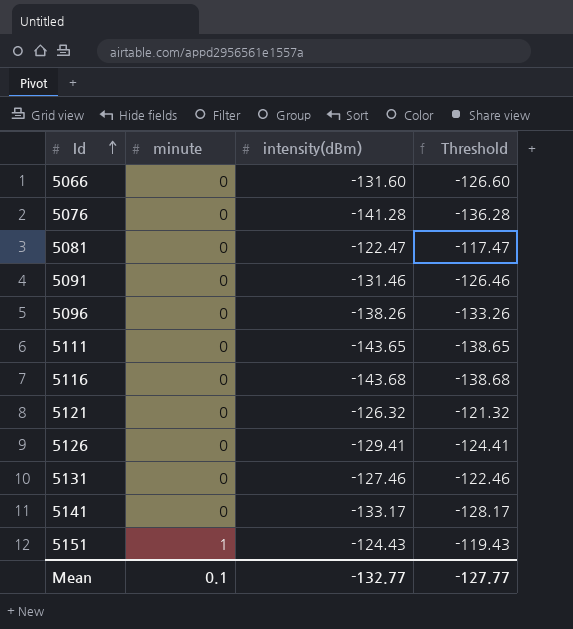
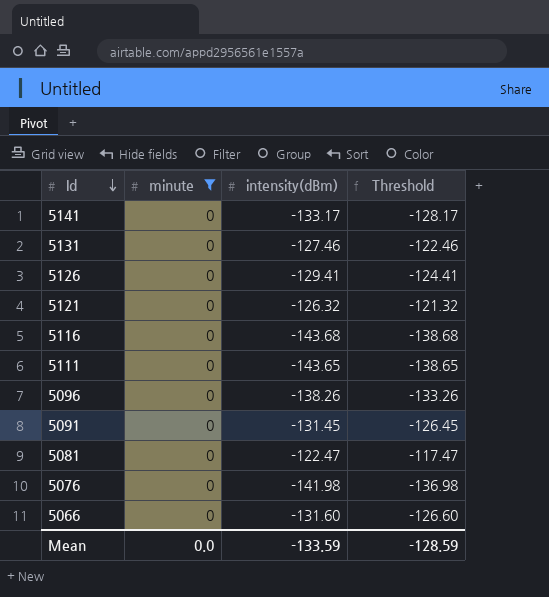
filter: none -> minute = 0
row order: Id ascending -> Id descending
5091 | intensity(dBm): -131.46 -> -131.45
5091 | Threshold: -126.46 -> -126.45
5076 | intensity(dBm): -141.28 -> -141.98
5076 | Threshold: -136.28 -> -136.98
Mean | minute: 0.1 -> 0.0
Mean | intensity(dBm): -132.77 -> -133.59
Mean | Threshold: -127.77 -> -128.59

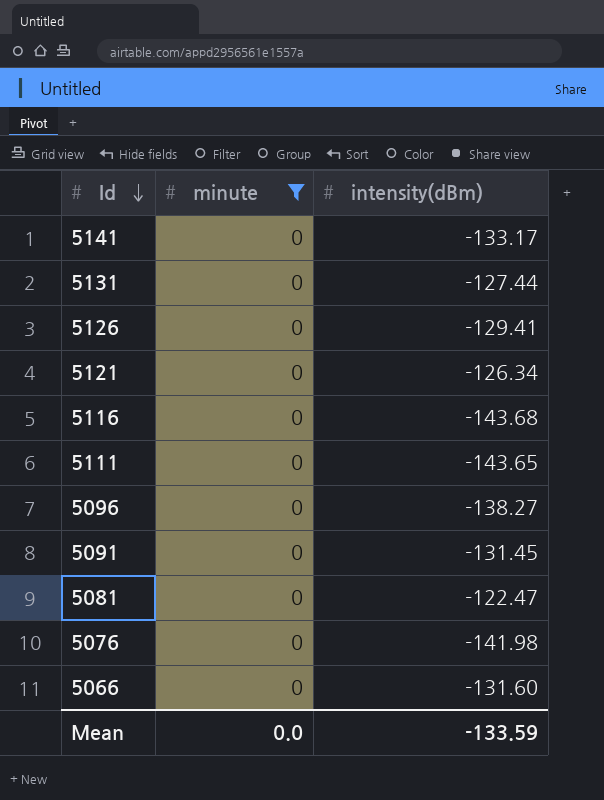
column Threshold | formula: [intensity(dBm)] + 5 -> none
5131 | intensity(dBm): -127.46 -> -127.44
5121 | intensity(dBm): -126.32 -> -126.34
5096 | intensity(dBm): -138.26 -> -138.27

